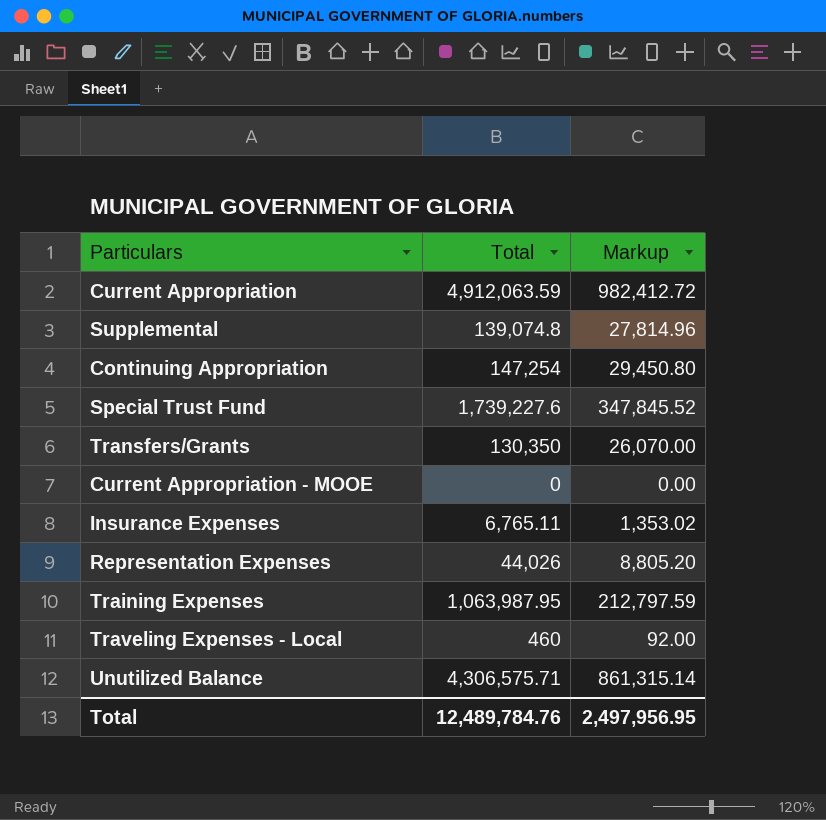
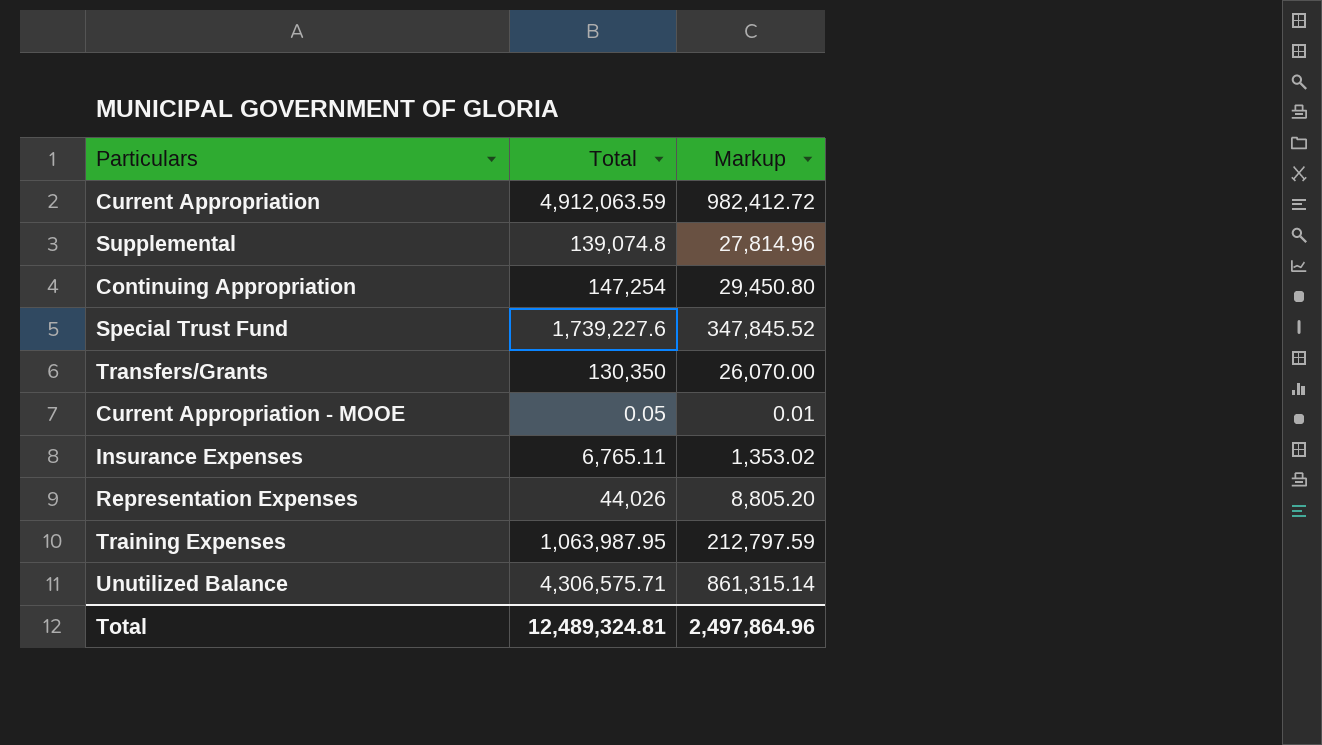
row Traveling Expenses - Local: 460 | 92.00 -> none
Current Appropriation - MOOE | Total: 0 -> 0.05
Current Appropriation - MOOE | Markup: 0.00 -> 0.01
Total | Total: 12,489,784.76 -> 12,489,324.81
Total | Markup: 2,497,956.95 -> 2,497,864.96

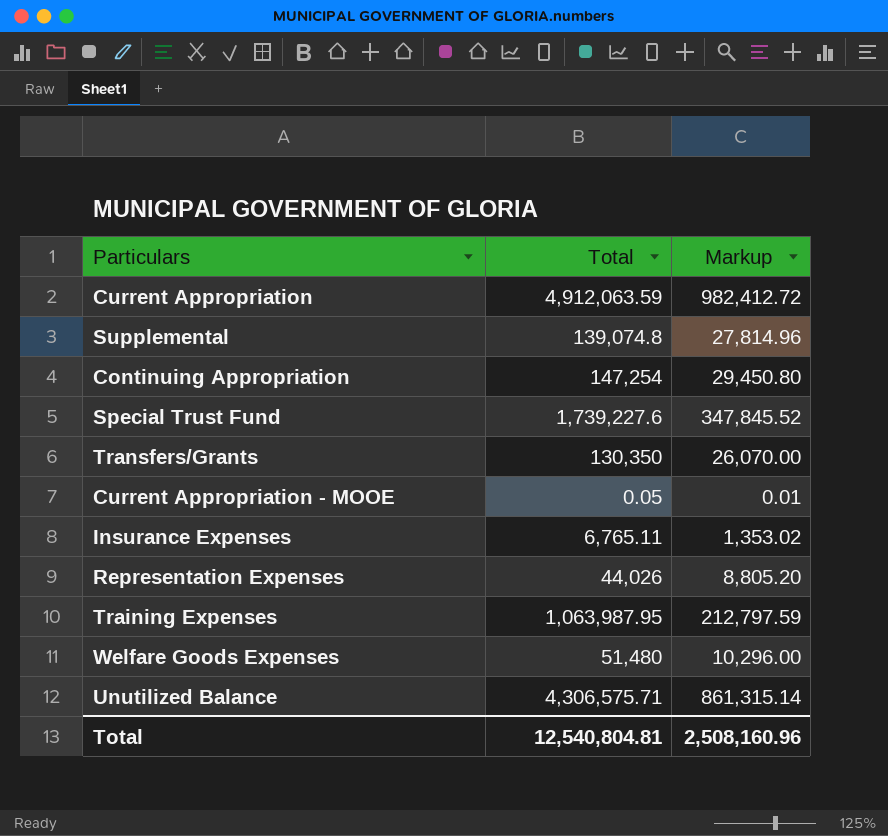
row Welfare Goods Expenses: none -> 51,480 | 10,296.00
Total | Total: 12,489,324.81 -> 12,540,804.81
Total | Markup: 2,497,864.96 -> 2,508,160.96

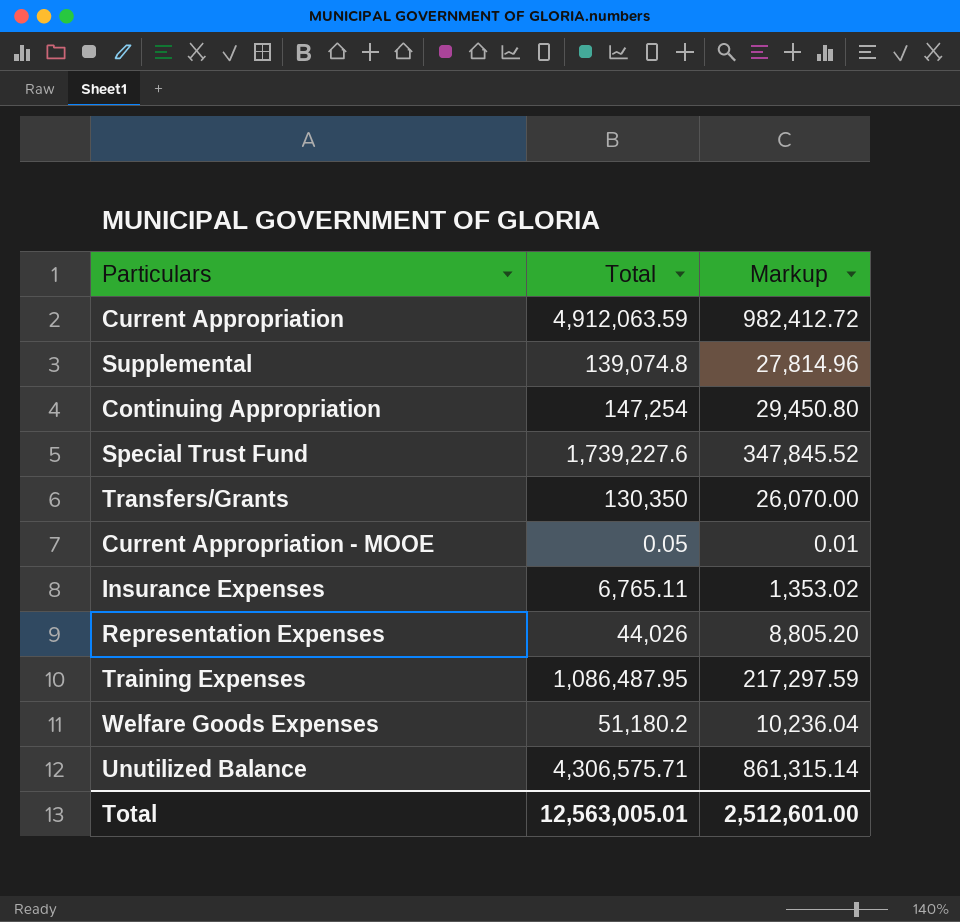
Training Expenses | Total: 1,063,987.95 -> 1,086,487.95
Training Expenses | Markup: 212,797.59 -> 217,297.59
Welfare Goods Expenses | Total: 51,480 -> 51,180.2
Welfare Goods Expenses | Markup: 10,296.00 -> 10,236.04
Total | Total: 12,540,804.81 -> 12,563,005.01
Total | Markup: 2,508,160.96 -> 2,512,601.00

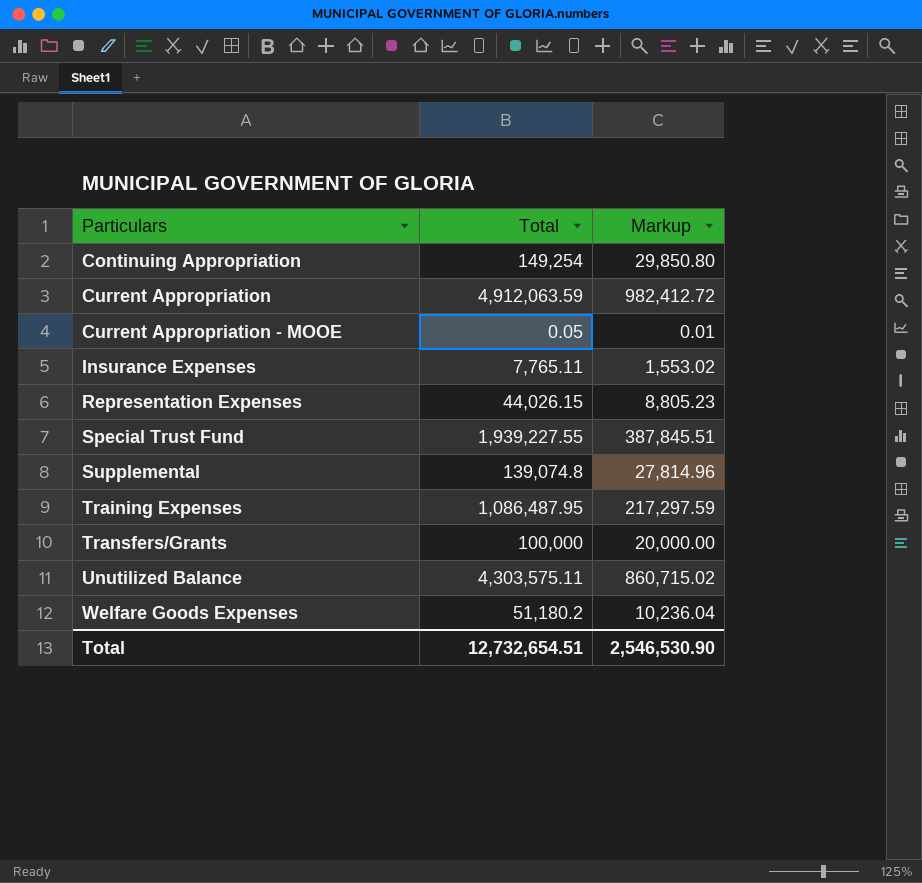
row order: none -> Particulars ascending
Continuing Appropriation | Total: 147,254 -> 149,254
Continuing Appropriation | Markup: 29,450.80 -> 29,850.80
Insurance Expenses | Total: 6,765.11 -> 7,765.11
Insurance Expenses | Markup: 1,353.02 -> 1,553.02
Representation Expenses | Total: 44,026 -> 44,026.15
Representation Expenses | Markup: 8,805.20 -> 8,805.23
Special Trust Fund | Total: 1,739,227.6 -> 1,939,227.55
Special Trust Fund | Markup: 347,845.52 -> 387,845.51
Transfers/Grants | Total: 130,350 -> 100,000
Transfers/Grants | Markup: 26,070.00 -> 20,000.00
Unutilized Balance | Total: 4,306,575.71 -> 4,303,575.11
Unutilized Balance | Markup: 861,315.14 -> 860,715.02
Total | Total: 12,563,005.01 -> 12,732,654.51
Total | Markup: 2,512,601.00 -> 2,546,530.90

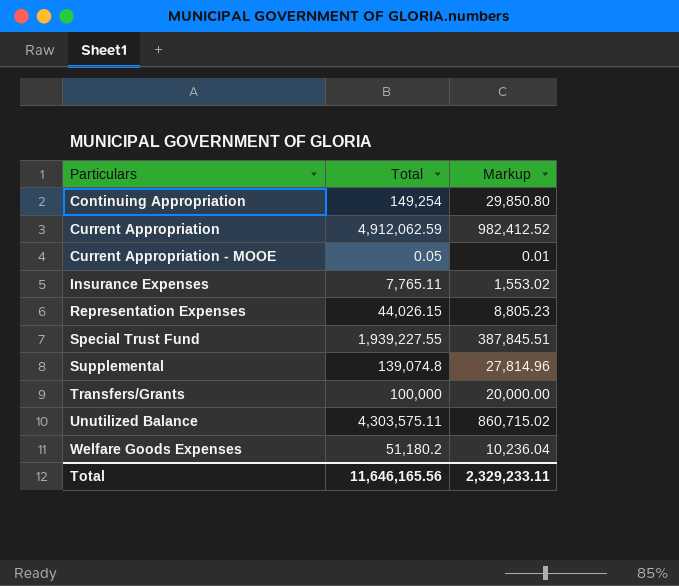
row Training Expenses: 1,086,487.95 | 217,297.59 -> none
Current Appropriation | Total: 4,912,063.59 -> 4,912,062.59
Current Appropriation | Markup: 982,412.72 -> 982,412.52
Total | Total: 12,732,654.51 -> 11,646,165.56
Total | Markup: 2,546,530.90 -> 2,329,233.11

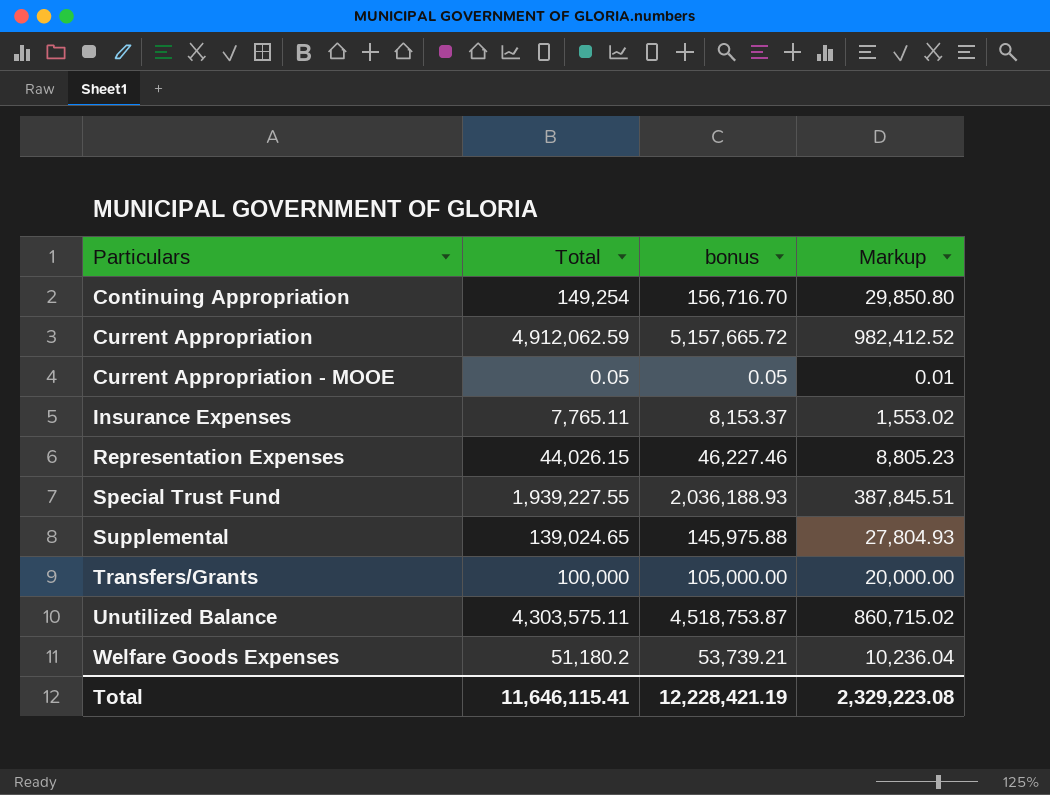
column bonus | formula: none -> [Total] * 1.05
Supplemental | Total: 139,074.8 -> 139,024.65
Supplemental | Markup: 27,814.96 -> 27,804.93
Total | Total: 11,646,165.56 -> 11,646,115.41
Total | Markup: 2,329,233.11 -> 2,329,223.08

